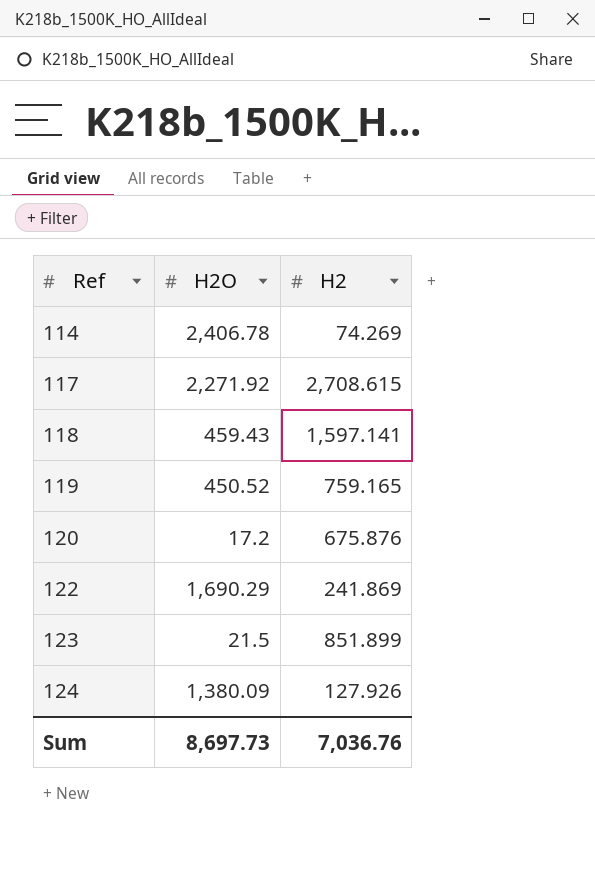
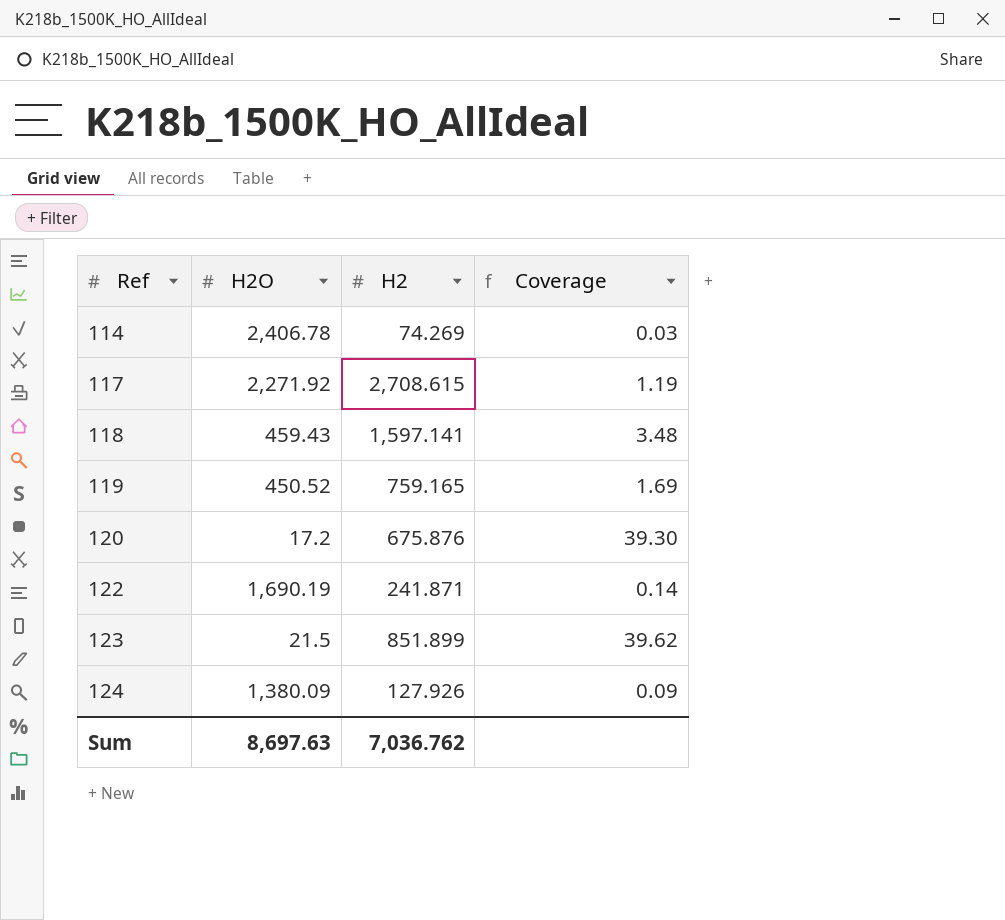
column Coverage | formula: none -> [H2] / [H2O]
122 | H2O: 1,690.29 -> 1,690.19
122 | H2: 241.869 -> 241.871
Sum | H2O: 8,697.73 -> 8,697.63
Sum | H2: 7,036.76 -> 7,036.762

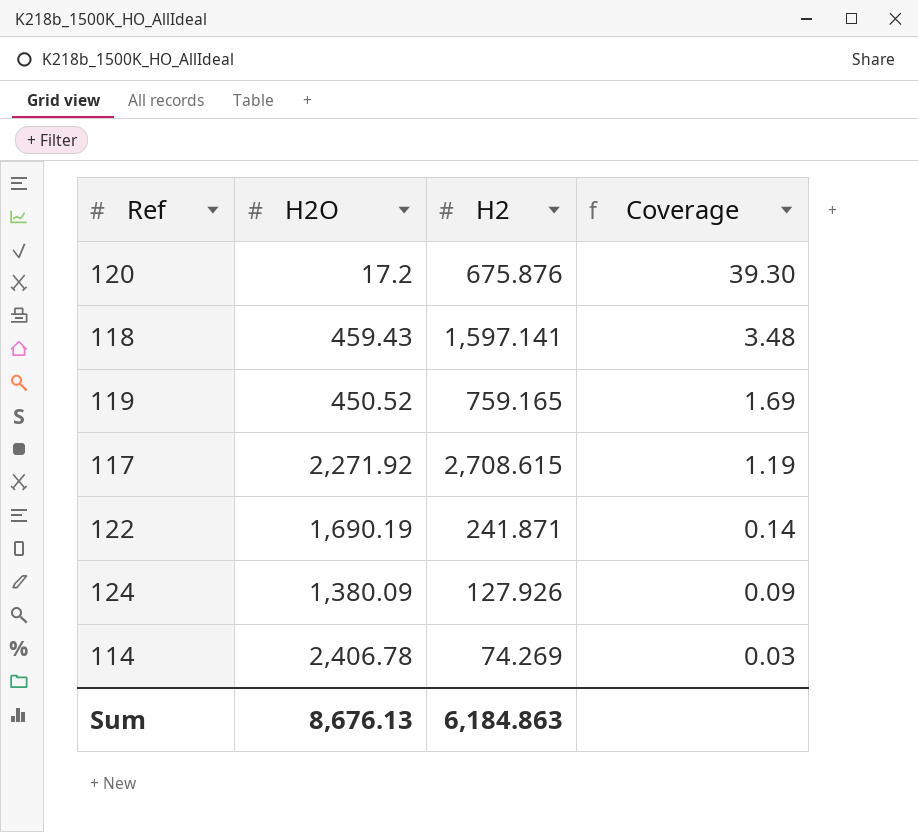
row order: Ref ascending -> Coverage descending
row 123: 21.5 | 851.899 | 39.62 -> none
Sum | H2O: 8,697.63 -> 8,676.13
Sum | H2: 7,036.762 -> 6,184.863

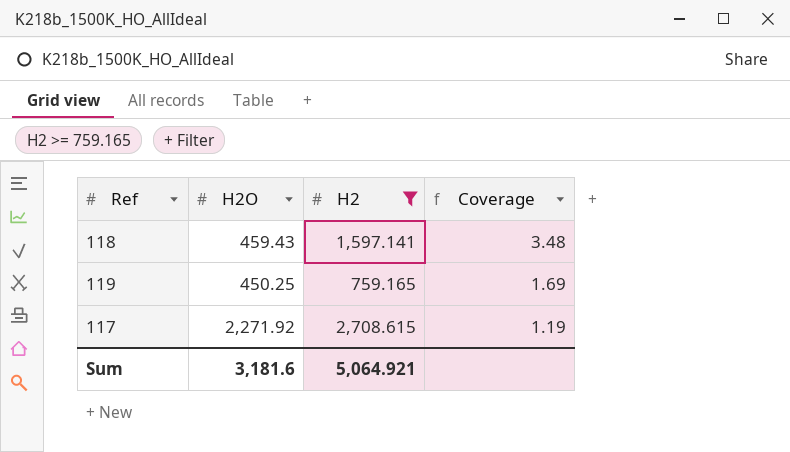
filter: none -> H2 >= 759.165
119 | H2O: 450.52 -> 450.25
Sum | H2O: 8,676.13 -> 3,181.6
Sum | H2: 6,184.863 -> 5,064.921

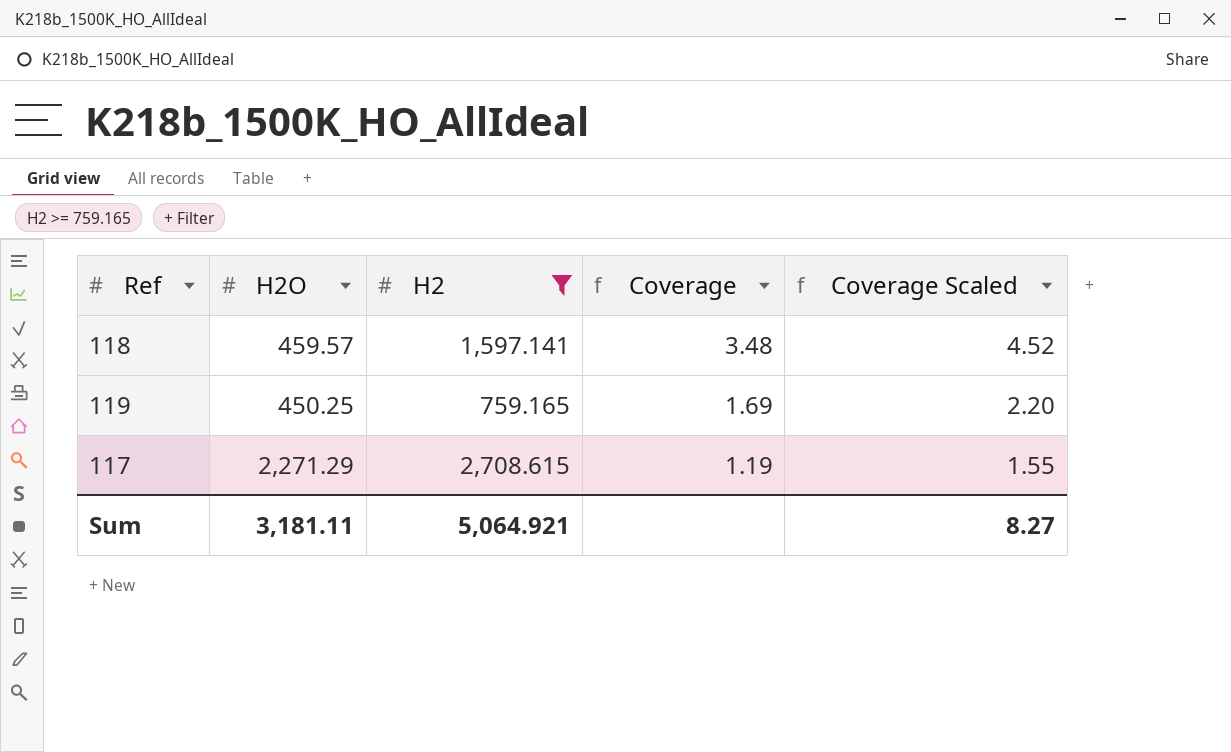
column Coverage Scaled | formula: none -> [Coverage] * 1.3
118 | H2O: 459.43 -> 459.57
117 | H2O: 2,271.92 -> 2,271.29
Sum | H2O: 3,181.6 -> 3,181.11

